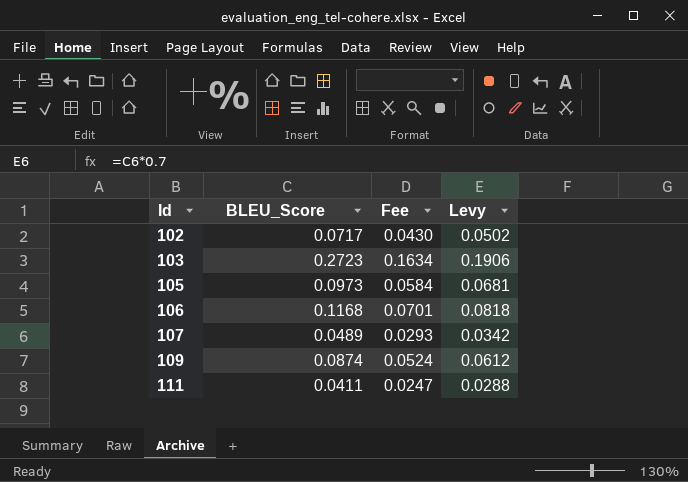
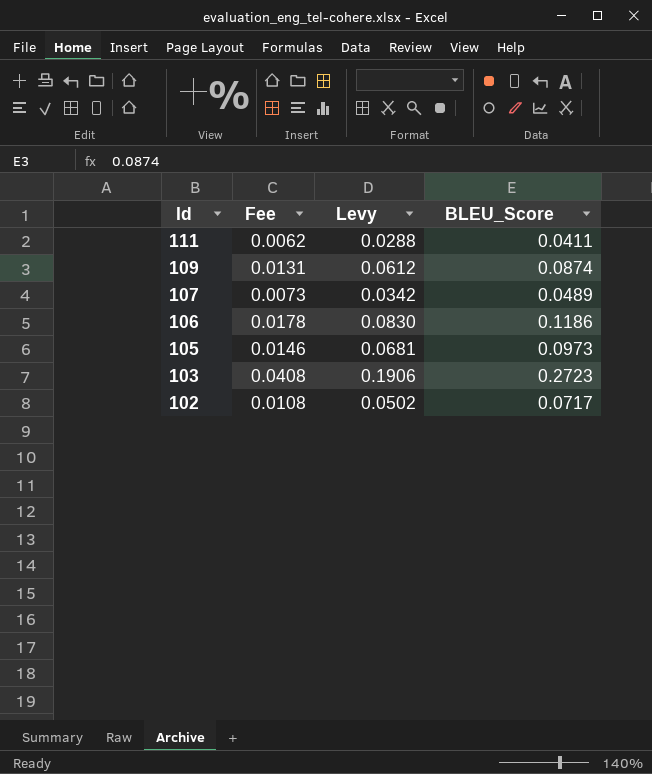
row order: Id ascending -> Id descending
column Fee | formula: [BLEU_Score] * 0.6 -> [BLEU_Score] * 0.15
column BLEU_Score | position: 2 -> 4
106 | Levy: 0.0818 -> 0.0830
106 | BLEU_Score: 0.1168 -> 0.1186

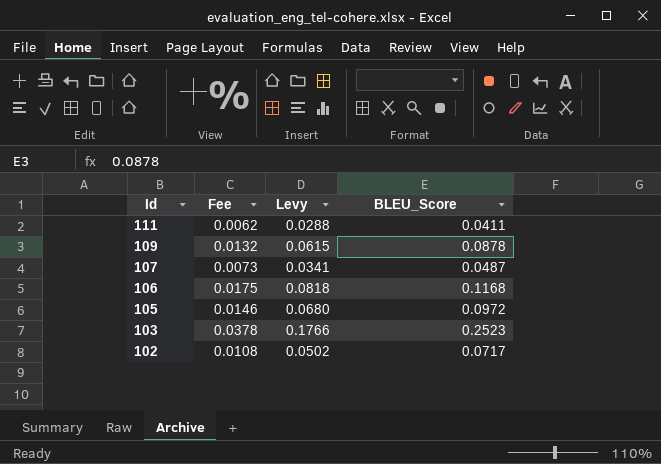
109 | Fee: 0.0131 -> 0.0132
109 | Levy: 0.0612 -> 0.0615
109 | BLEU_Score: 0.0874 -> 0.0878
107 | Levy: 0.0342 -> 0.0341
107 | BLEU_Score: 0.0489 -> 0.0487
106 | Fee: 0.0178 -> 0.0175
106 | Levy: 0.0830 -> 0.0818
106 | BLEU_Score: 0.1186 -> 0.1168
105 | Levy: 0.0681 -> 0.0680
105 | BLEU_Score: 0.0973 -> 0.0972
103 | Fee: 0.0408 -> 0.0378
103 | Levy: 0.1906 -> 0.1766
103 | BLEU_Score: 0.2723 -> 0.2523

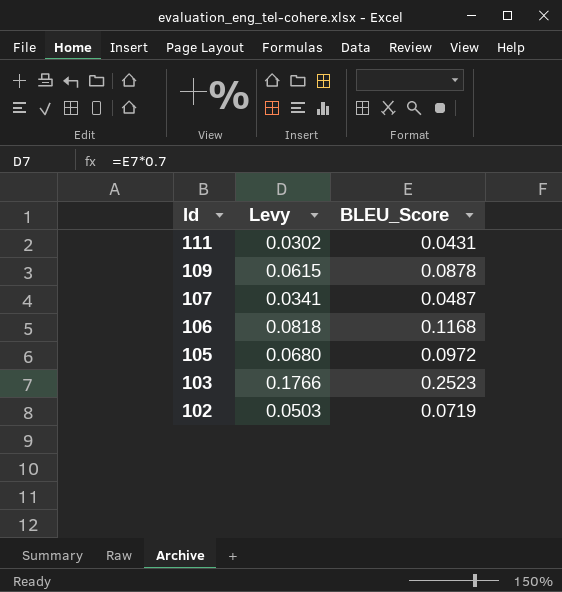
column Fee | formula: [BLEU_Score] * 0.15 -> none
111 | Levy: 0.0288 -> 0.0302
111 | BLEU_Score: 0.0411 -> 0.0431
102 | Levy: 0.0502 -> 0.0503
102 | BLEU_Score: 0.0717 -> 0.0719

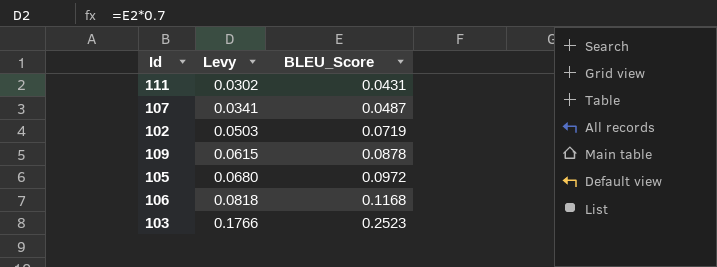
row order: Id descending -> Levy ascending

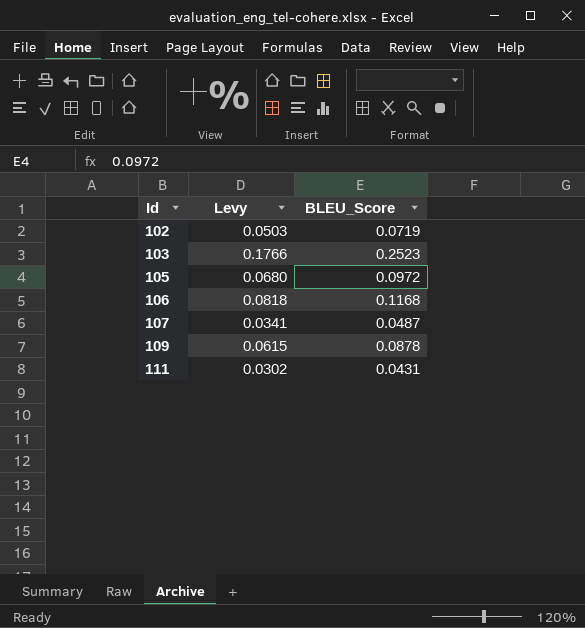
row order: Levy ascending -> Id ascending

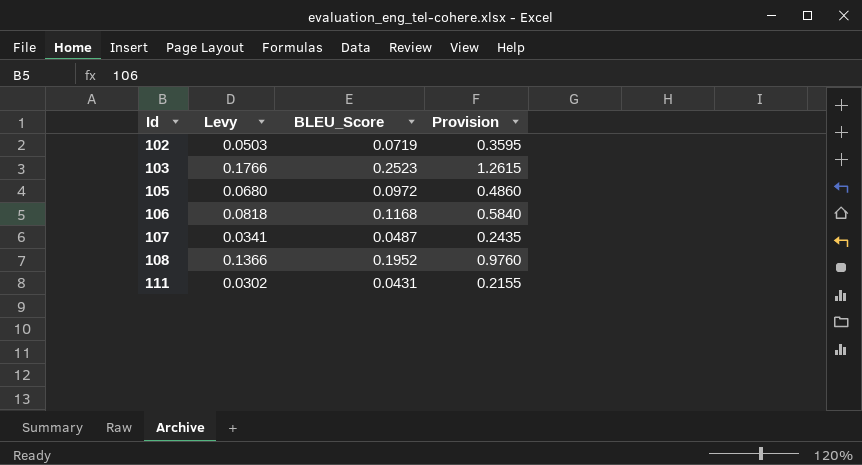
column Provision | formula: none -> [BLEU_Score] * 5
row 109: 0.0615 | 0.0878 -> none
row 108: none -> 0.1366 | 0.1952 | 0.9760

